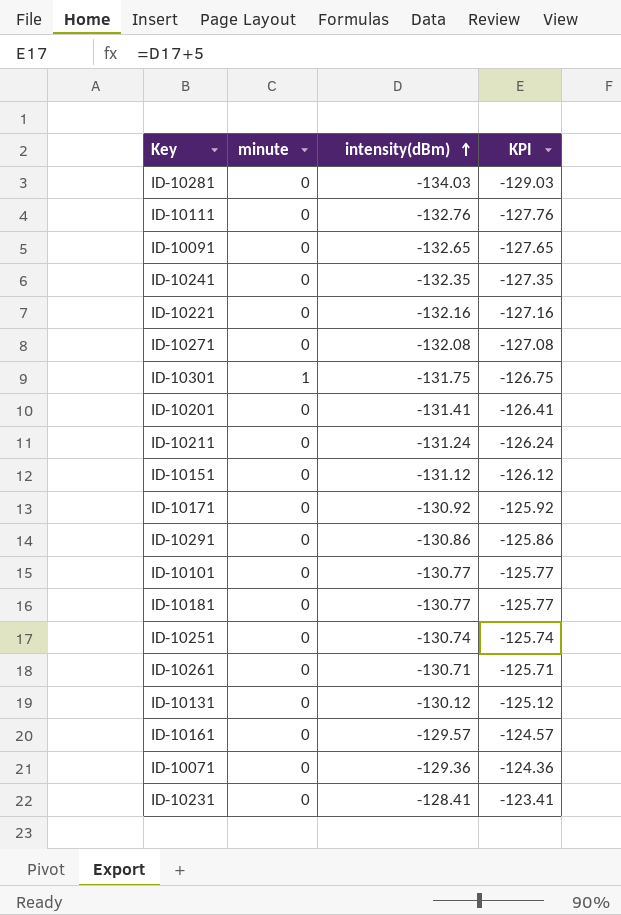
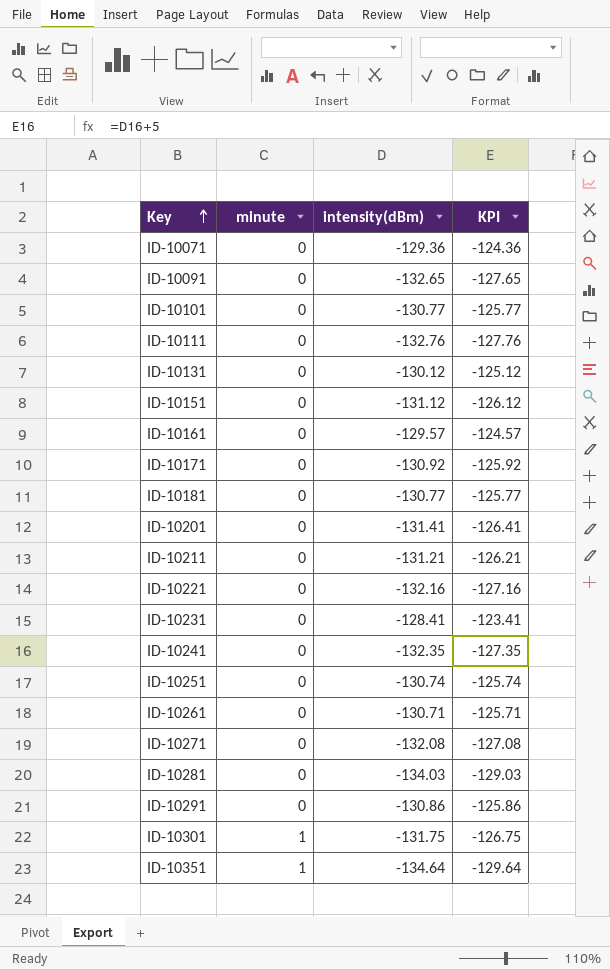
row order: intensity(dBm) ascending -> Key ascending
ID-10211 | intensity(dBm): -131.24 -> -131.21
ID-10211 | KPI: -126.24 -> -126.21
row ID-10351: none -> 1 | -134.64 | -129.64

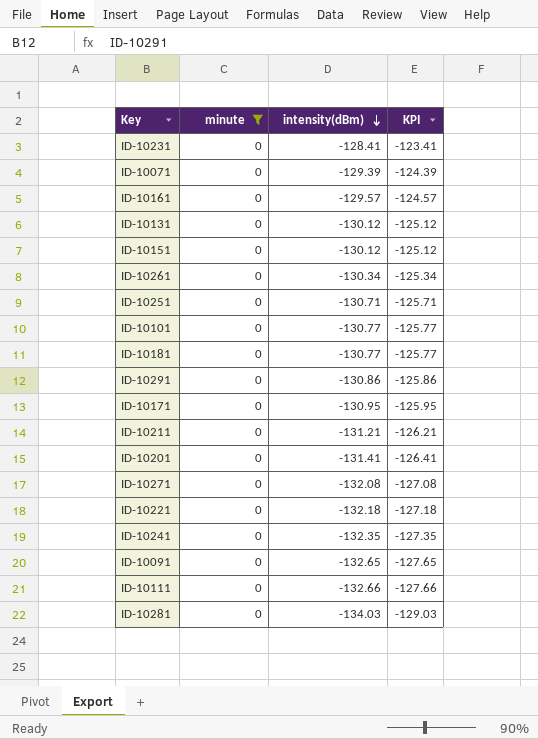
filter: none -> minute = 0
row order: Key ascending -> intensity(dBm) descending
ID-10071 | intensity(dBm): -129.36 -> -129.39
ID-10071 | KPI: -124.36 -> -124.39
ID-10151 | intensity(dBm): -131.12 -> -130.12
ID-10151 | KPI: -126.12 -> -125.12
ID-10261 | intensity(dBm): -130.71 -> -130.34
ID-10261 | KPI: -125.71 -> -125.34
ID-10251 | intensity(dBm): -130.74 -> -130.71
ID-10251 | KPI: -125.74 -> -125.71
ID-10171 | intensity(dBm): -130.92 -> -130.95
ID-10171 | KPI: -125.92 -> -125.95
ID-10221 | intensity(dBm): -132.16 -> -132.18
ID-10221 | KPI: -127.16 -> -127.18
ID-10111 | intensity(dBm): -132.76 -> -132.66
ID-10111 | KPI: -127.76 -> -127.66

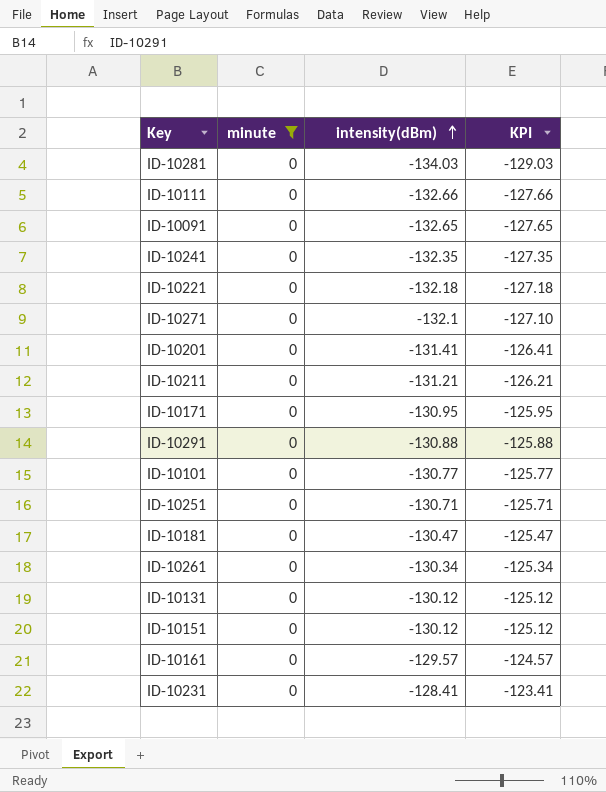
row order: intensity(dBm) descending -> intensity(dBm) ascending
row ID-10071: 0 | -129.39 | -124.39 -> none
ID-10271 | intensity(dBm): -132.08 -> -132.1
ID-10271 | KPI: -127.08 -> -127.10
ID-10291 | intensity(dBm): -130.86 -> -130.88
ID-10291 | KPI: -125.86 -> -125.88
ID-10181 | intensity(dBm): -130.77 -> -130.47
ID-10181 | KPI: -125.77 -> -125.47

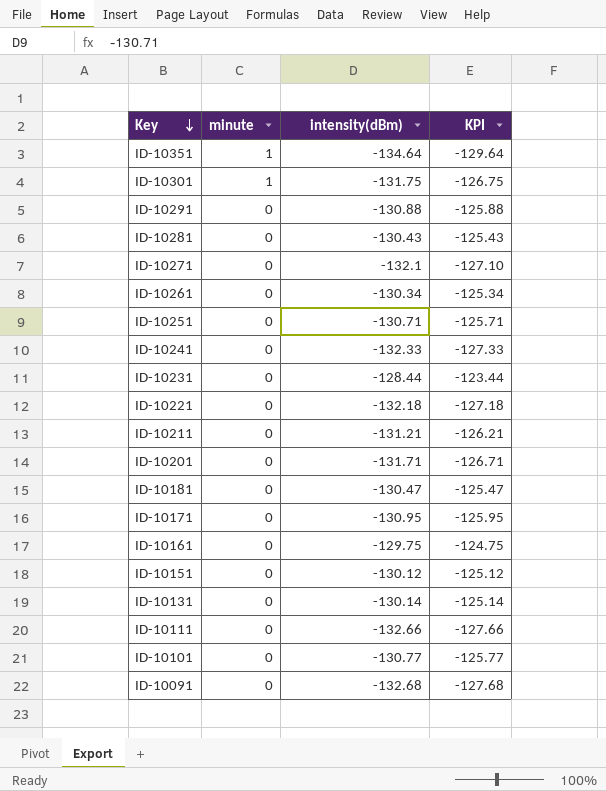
filter: minute = 0 -> none
row order: intensity(dBm) ascending -> Key descending
ID-10281 | intensity(dBm): -134.03 -> -130.43
ID-10281 | KPI: -129.03 -> -125.43
ID-10241 | intensity(dBm): -132.35 -> -132.33
ID-10241 | KPI: -127.35 -> -127.33
ID-10231 | intensity(dBm): -128.41 -> -128.44
ID-10231 | KPI: -123.41 -> -123.44
ID-10201 | intensity(dBm): -131.41 -> -131.71
ID-10201 | KPI: -126.41 -> -126.71
ID-10161 | intensity(dBm): -129.57 -> -129.75
ID-10161 | KPI: -124.57 -> -124.75
ID-10131 | intensity(dBm): -130.12 -> -130.14
ID-10131 | KPI: -125.12 -> -125.14
ID-10091 | intensity(dBm): -132.65 -> -132.68
ID-10091 | KPI: -127.65 -> -127.68

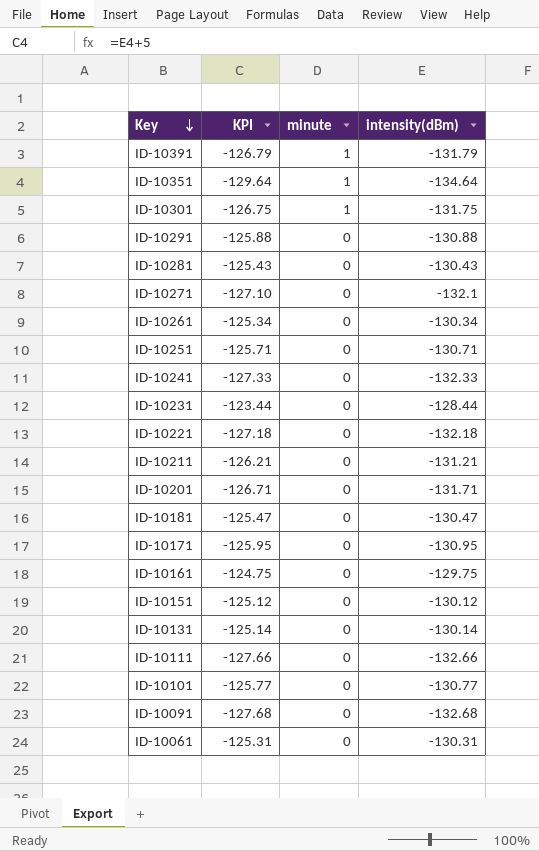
column KPI | position: 4 -> 2
row ID-10391: none -> -126.79 | 1 | -131.79
row ID-10061: none -> -125.31 | 0 | -130.31

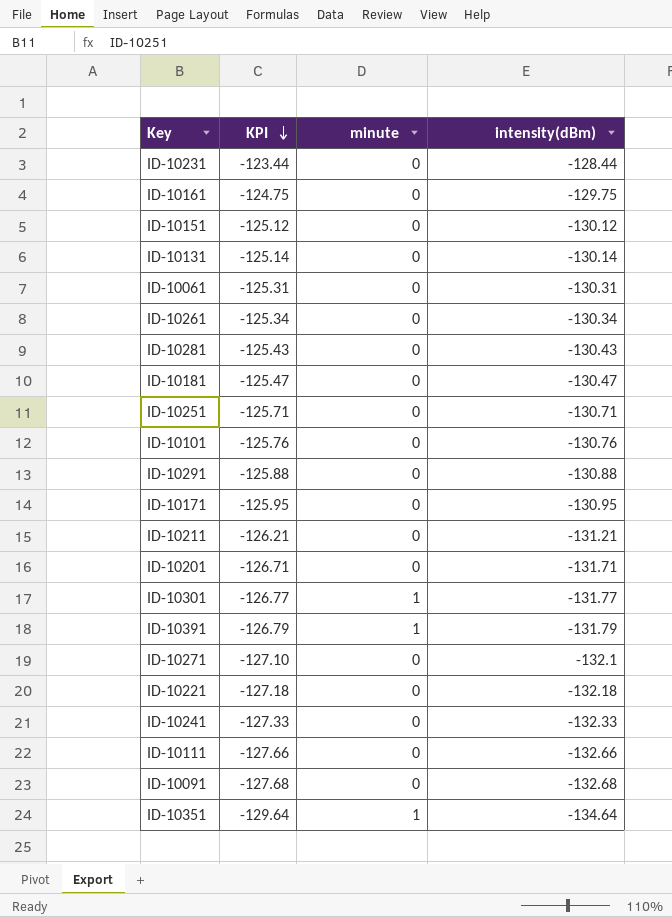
row order: Key descending -> KPI descending
ID-10101 | KPI: -125.77 -> -125.76
ID-10101 | intensity(dBm): -130.77 -> -130.76
ID-10301 | KPI: -126.75 -> -126.77
ID-10301 | intensity(dBm): -131.75 -> -131.77

